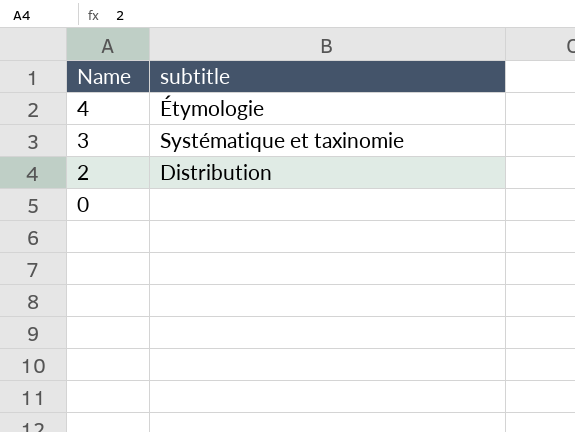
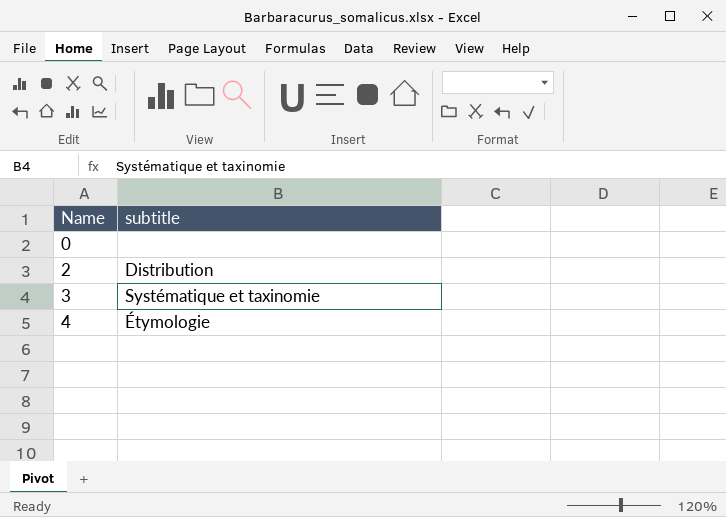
row order: Name descending -> Name ascending

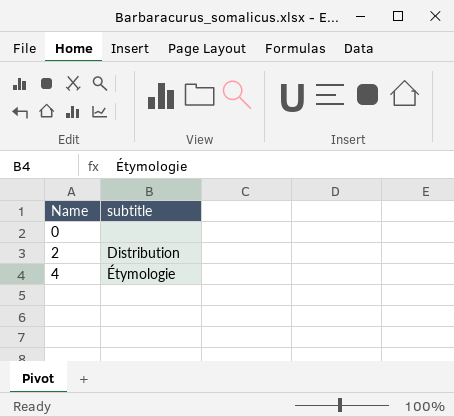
row 3: Systématique et taxinomie -> none

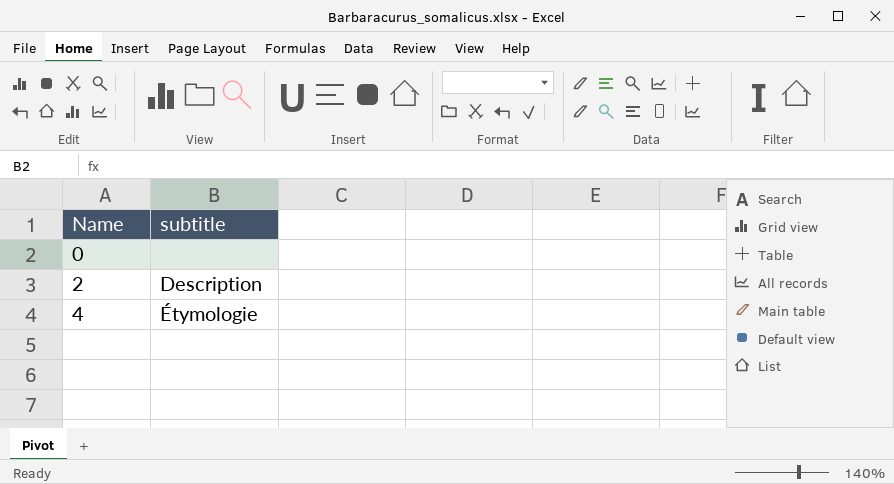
2 | subtitle: Distribution -> Description

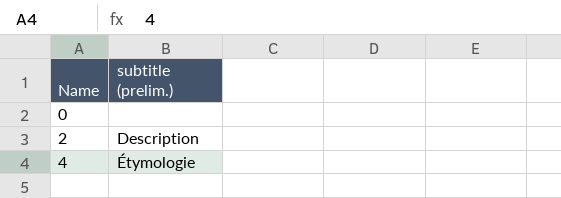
column name: subtitle -> subtitle (prelim.)

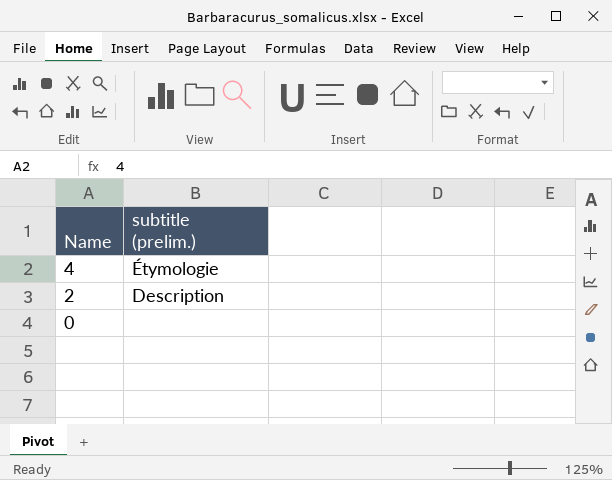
row order: Name ascending -> Name descending

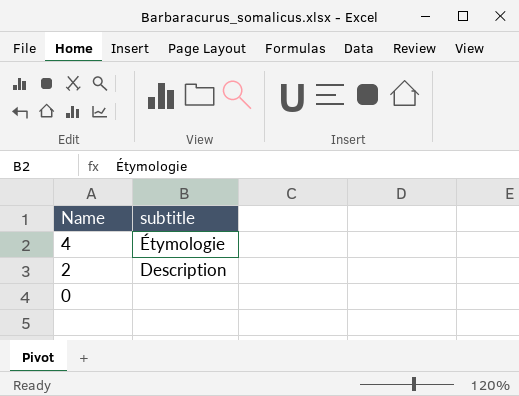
column name: subtitle (prelim.) -> subtitle

